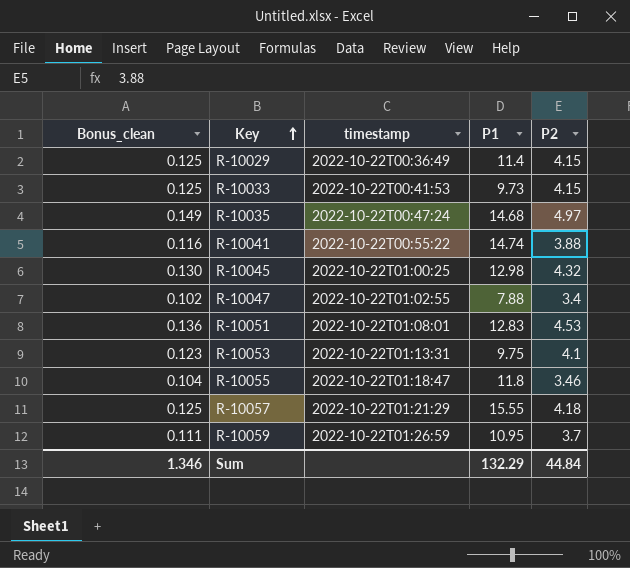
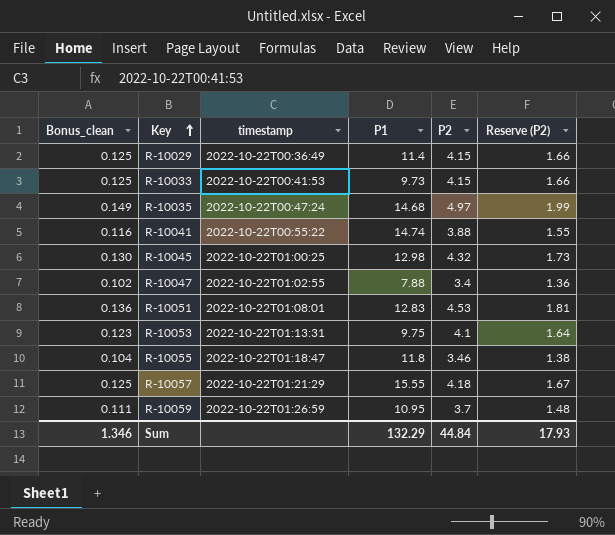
column Reserve (P2) | formula: none -> [P2] * 0.4

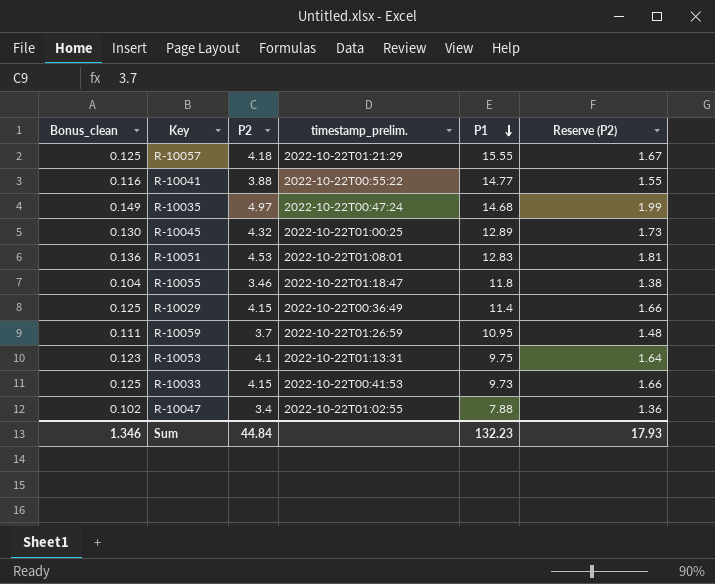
row order: Key ascending -> P1 descending
column P2 | position: 5 -> 3
column name: timestamp -> timestamp_prelim.
R-10041 | P1: 14.74 -> 14.77
R-10045 | P1: 12.98 -> 12.89
Sum | P1: 132.29 -> 132.23

